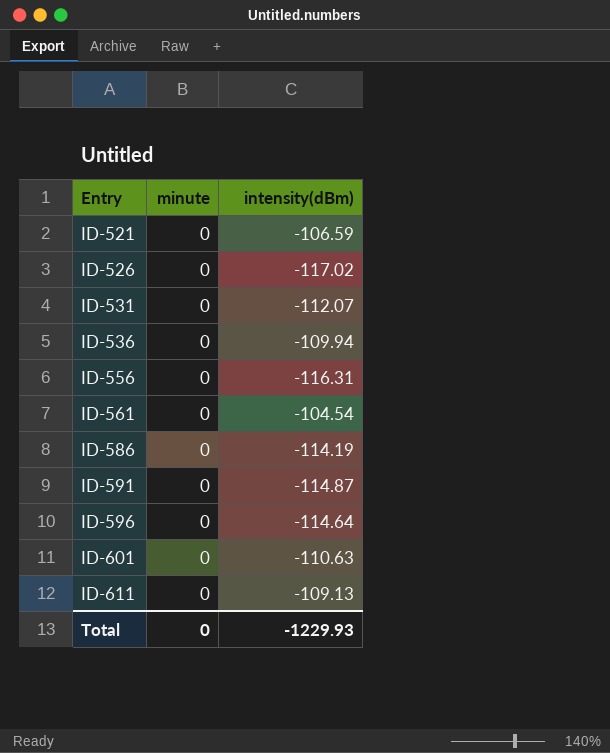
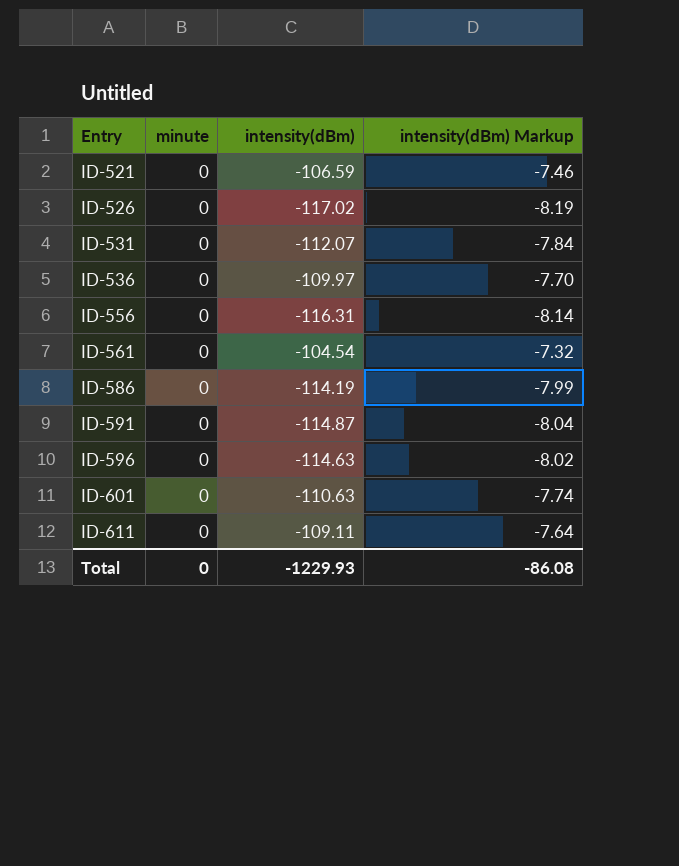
column intensity(dBm) Markup | formula: none -> [intensity(dBm)] * 0.07
ID-536 | intensity(dBm): -109.94 -> -109.97
ID-596 | intensity(dBm): -114.64 -> -114.63
ID-611 | intensity(dBm): -109.13 -> -109.11

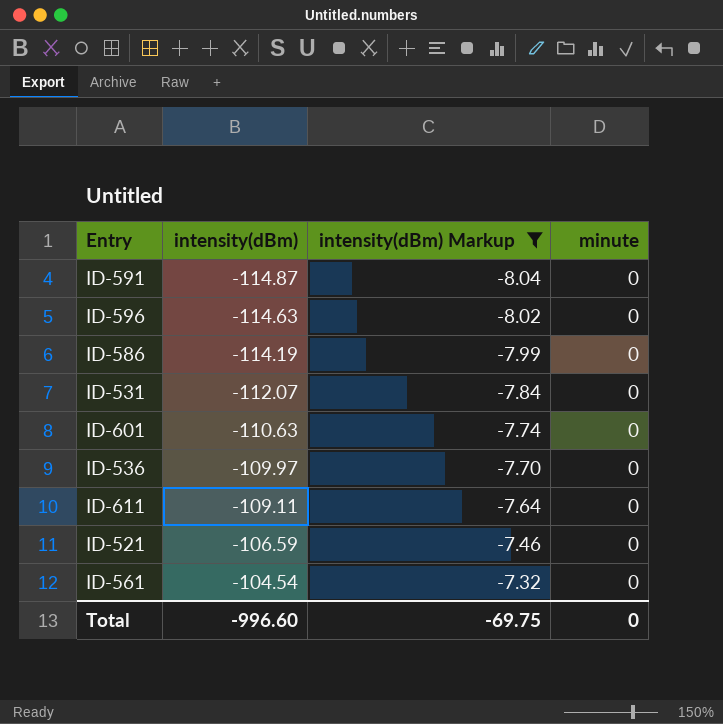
filter: none -> intensity(dBm) Markup >= -8.04
row order: Entry ascending -> intensity(dBm) ascending
column minute | position: 2 -> 4
Total | intensity(dBm): -1229.93 -> -996.60
Total | intensity(dBm) Markup: -86.08 -> -69.75

